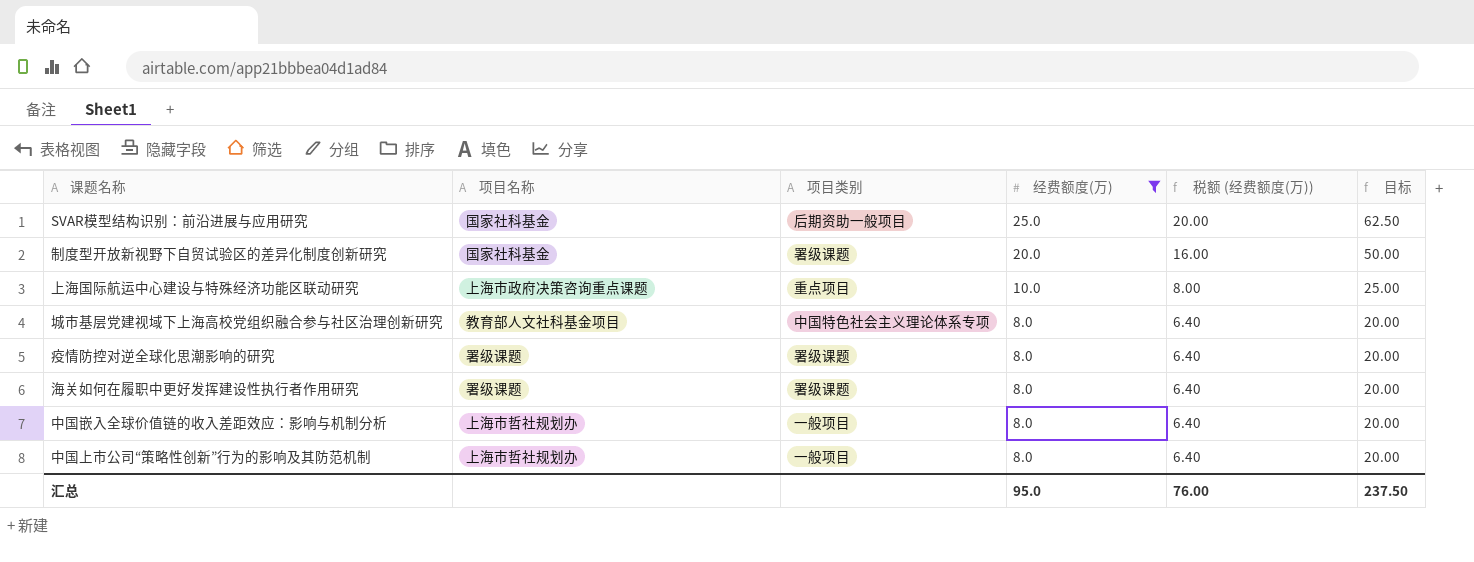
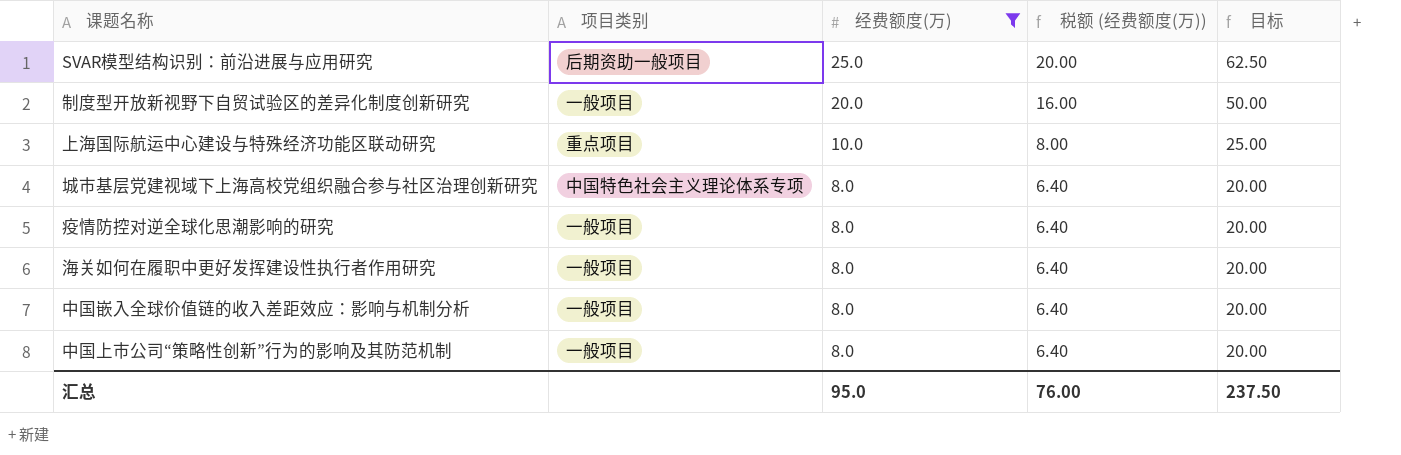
column 项目名称 | position: 2 -> none
制度型开放新视野下自贸试验区的差异化制度创新研究 | 项目类别: 署级课题 -> 一般项目
疫情防控对逆全球化思潮影响的研究 | 项目类别: 署级课题 -> 一般项目
海关如何在履职中更好发挥建设性执行者作用研究 | 项目类别: 署级课题 -> 一般项目

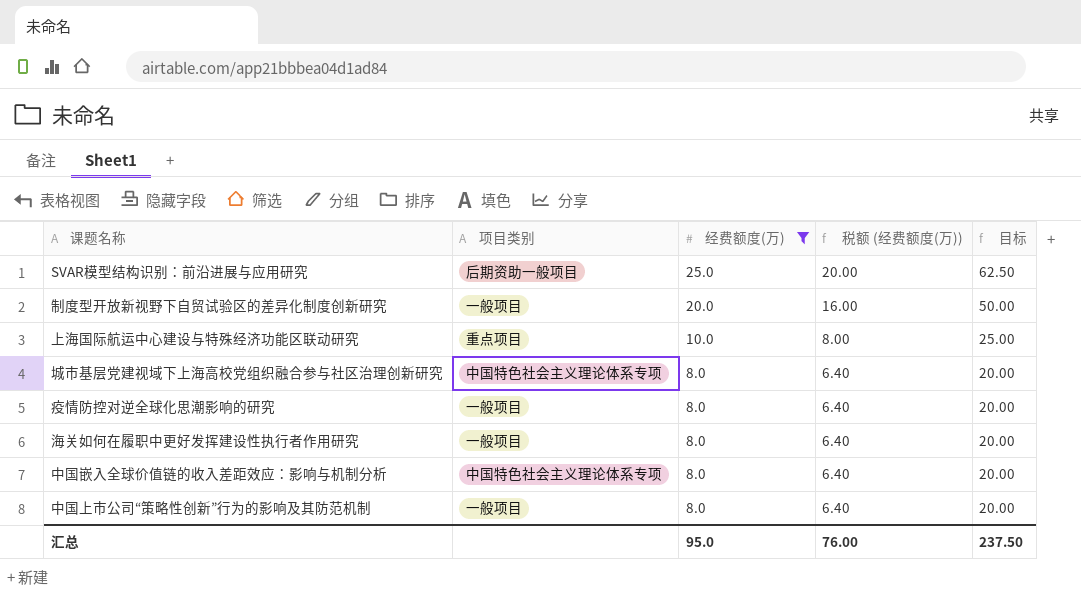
中国嵌入全球价值链的收入差距效应：影响与机制分析 | 项目类别: 一般项目 -> 中国特色社会主义理论体系专项

